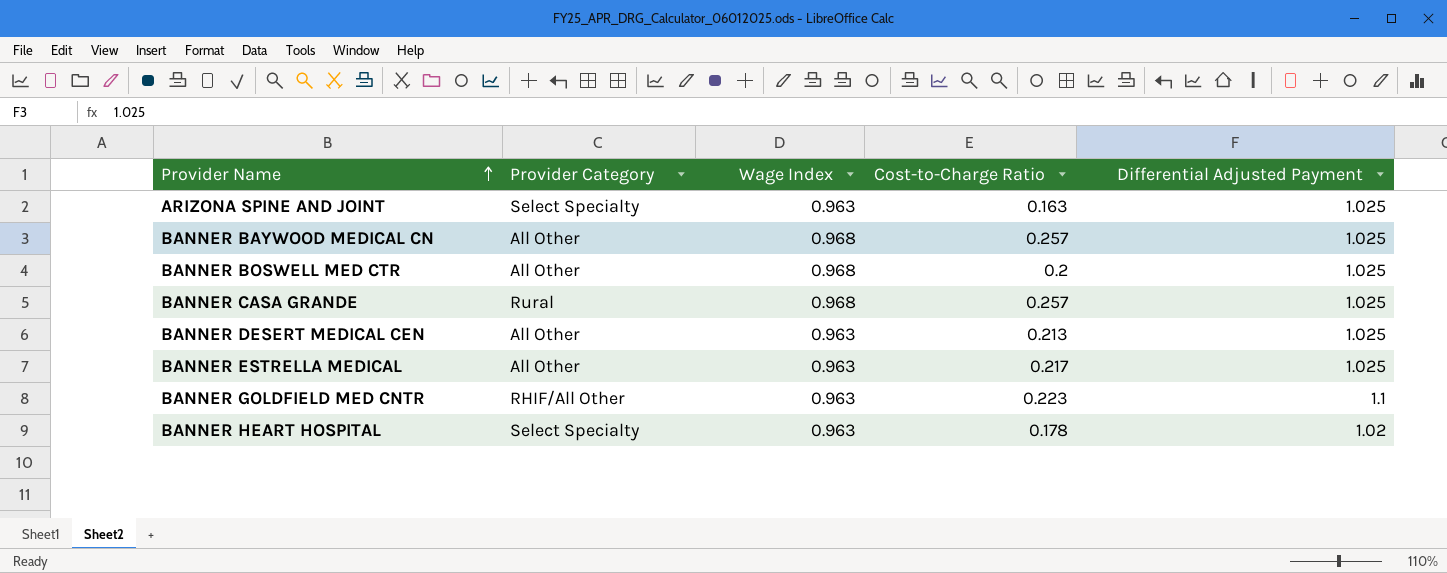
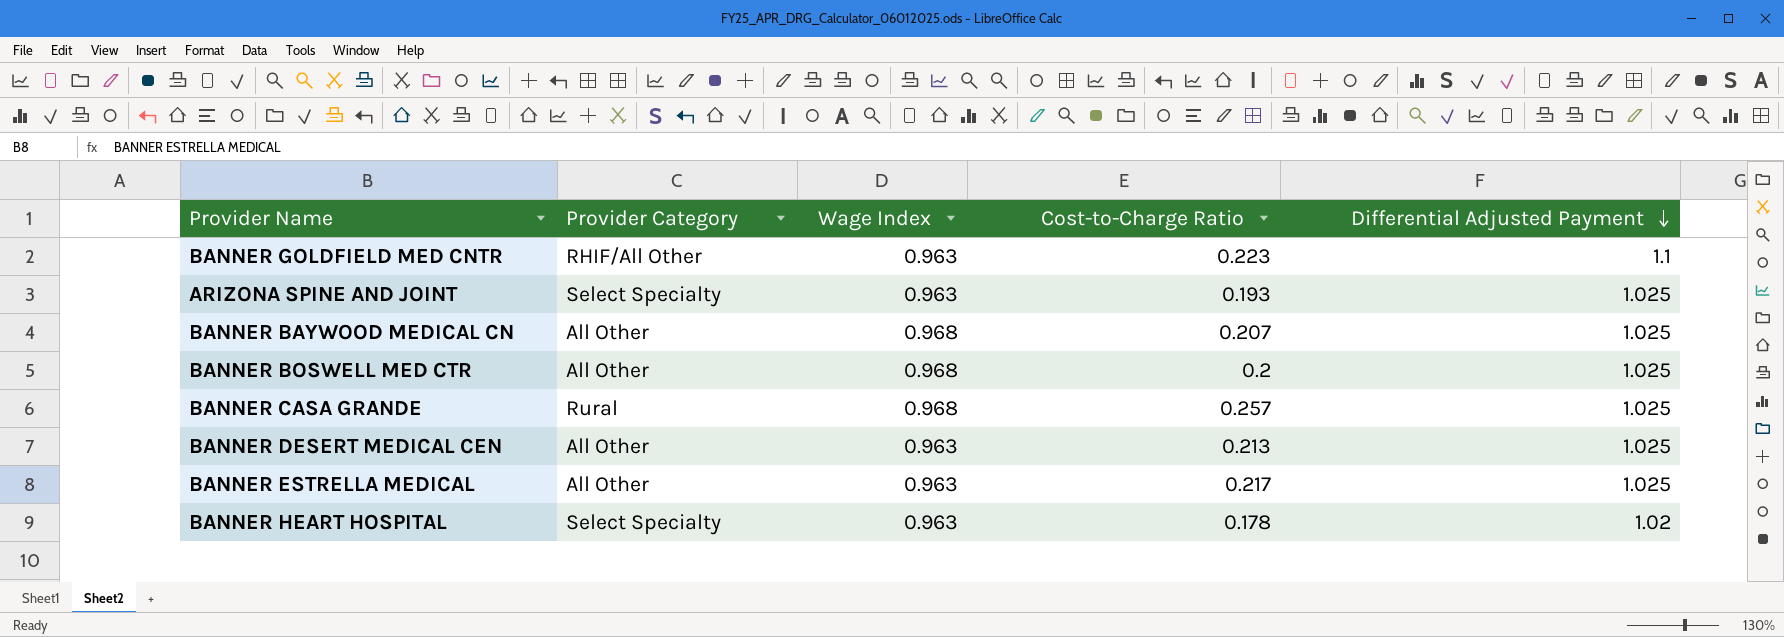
row order: Provider Name ascending -> Differential Adjusted Payment descending
ARIZONA SPINE AND JOINT | Cost-to-Charge Ratio: 0.163 -> 0.193
BANNER BAYWOOD MEDICAL CN | Cost-to-Charge Ratio: 0.257 -> 0.207

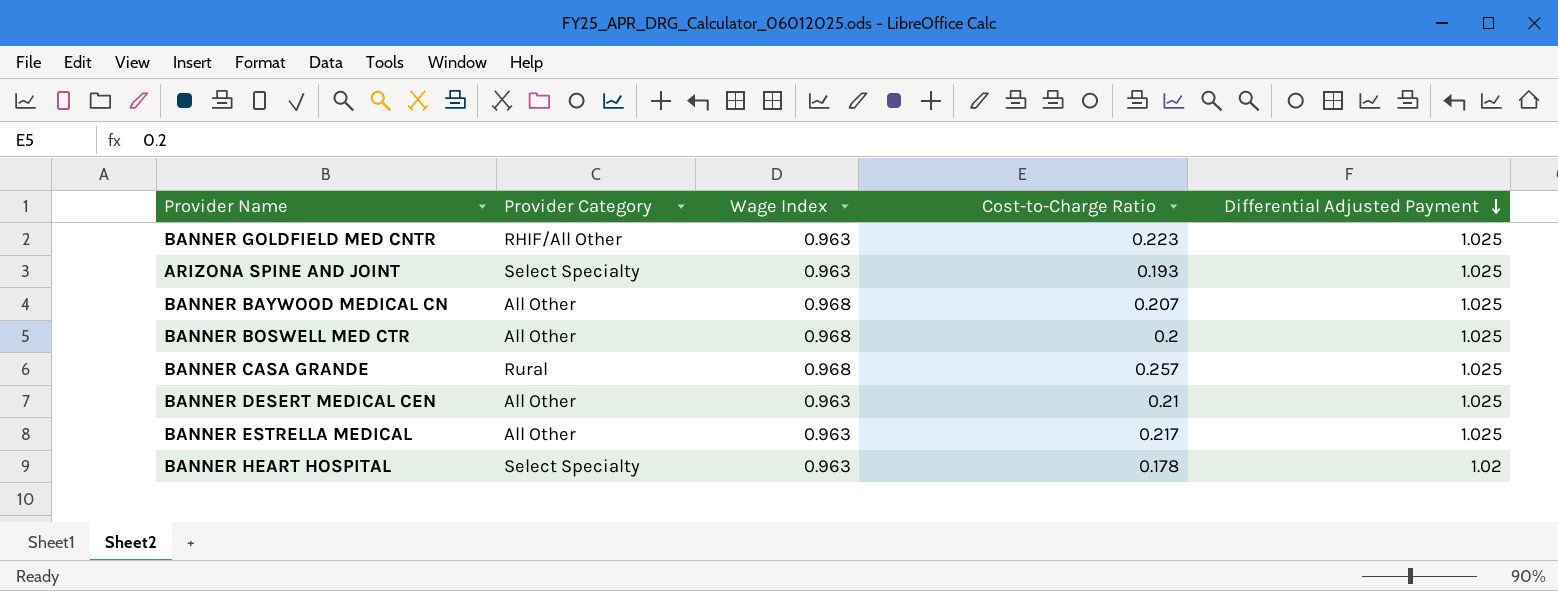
BANNER GOLDFIELD MED CNTR | Differential Adjusted Payment: 1.1 -> 1.025
BANNER DESERT MEDICAL CEN | Cost-to-Charge Ratio: 0.213 -> 0.21

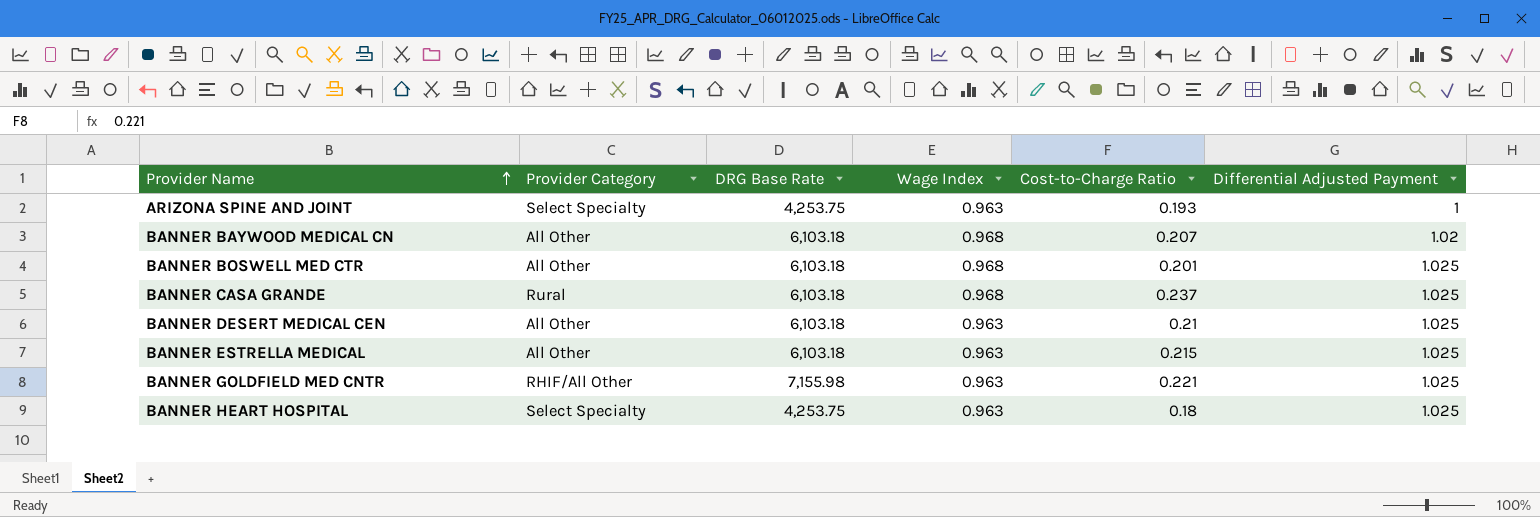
row order: Differential Adjusted Payment descending -> Provider Name ascending
column DRG Base Rate | position: none -> 3
ARIZONA SPINE AND JOINT | Differential Adjusted Payment: 1.025 -> 1
BANNER BAYWOOD MEDICAL CN | Differential Adjusted Payment: 1.025 -> 1.02
BANNER BOSWELL MED CTR | Cost-to-Charge Ratio: 0.2 -> 0.201
BANNER CASA GRANDE | Cost-to-Charge Ratio: 0.257 -> 0.237
BANNER ESTRELLA MEDICAL | Cost-to-Charge Ratio: 0.217 -> 0.215
BANNER GOLDFIELD MED CNTR | Cost-to-Charge Ratio: 0.223 -> 0.221
BANNER HEART HOSPITAL | Cost-to-Charge Ratio: 0.178 -> 0.18
BANNER HEART HOSPITAL | Differential Adjusted Payment: 1.02 -> 1.025

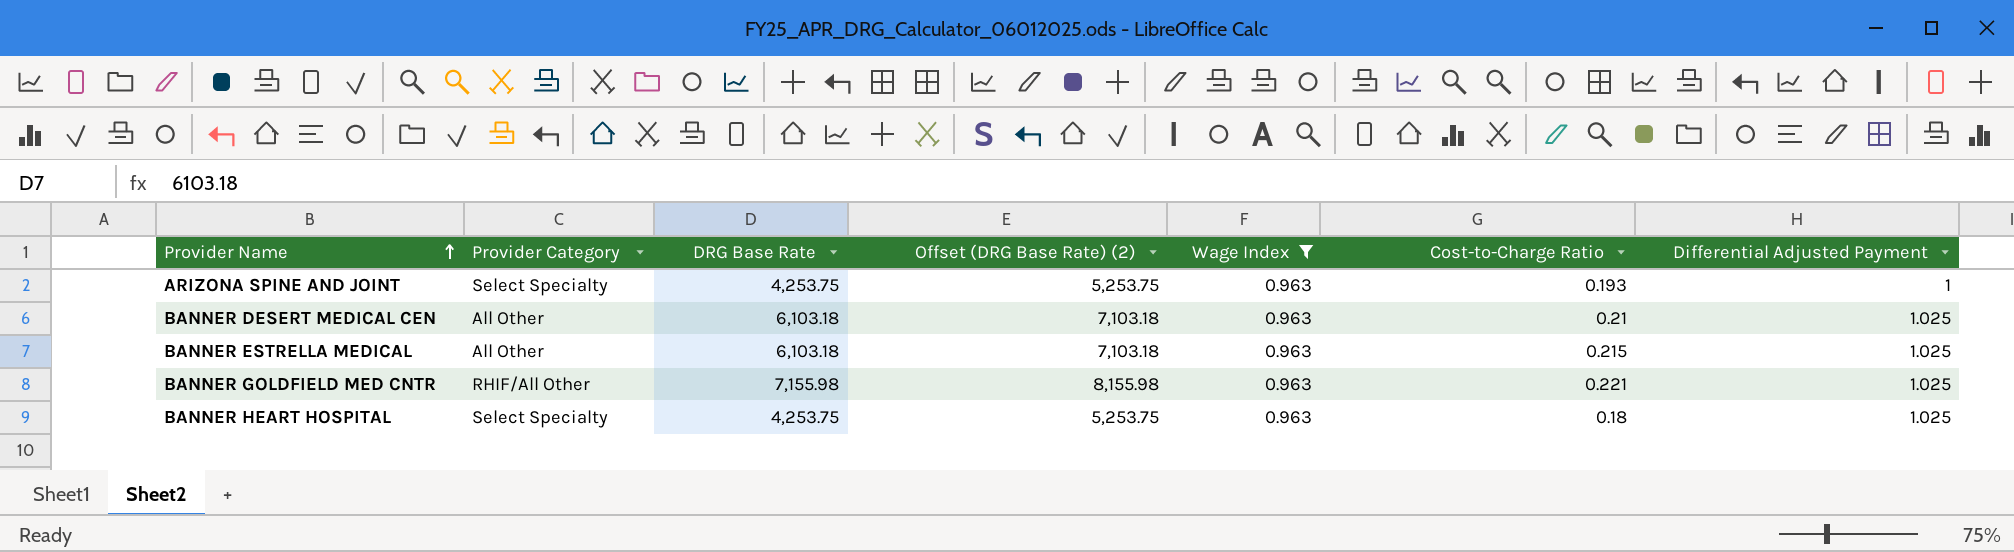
filter: none -> Wage Index = 0.963
column Offset (DRG Base Rate) (2) | formula: none -> [DRG Base Rate] + 1000

